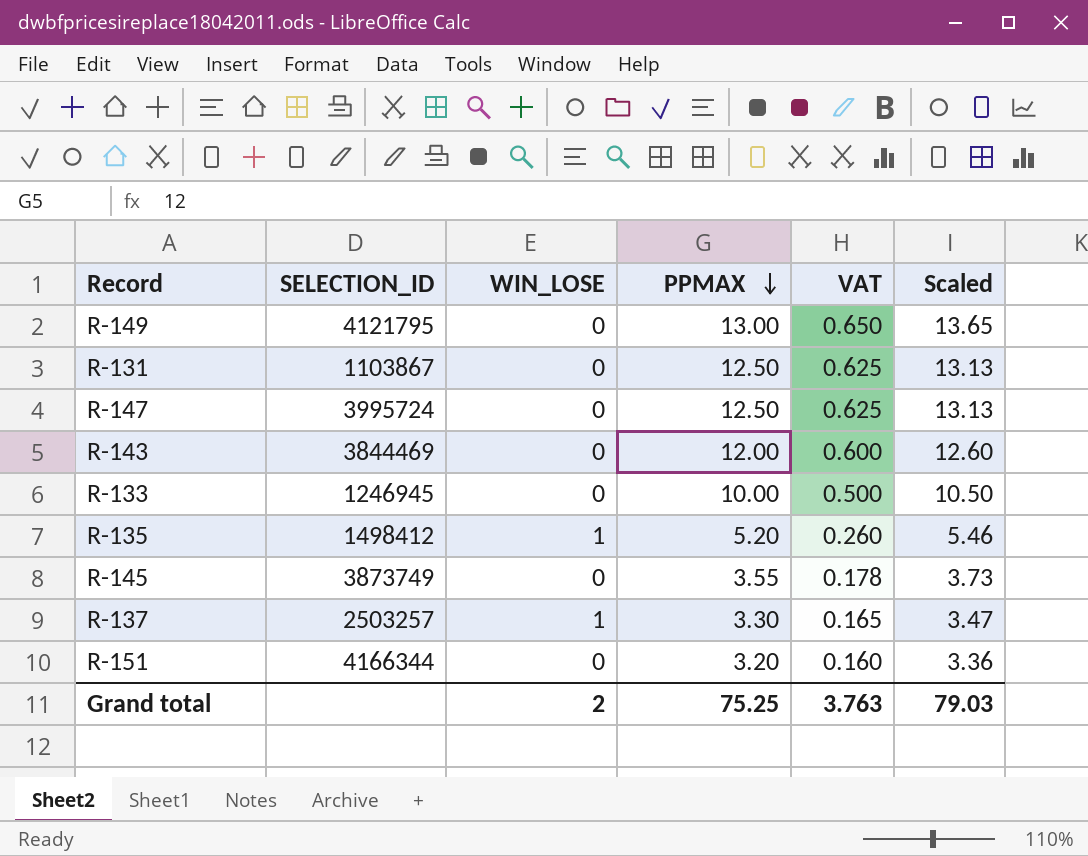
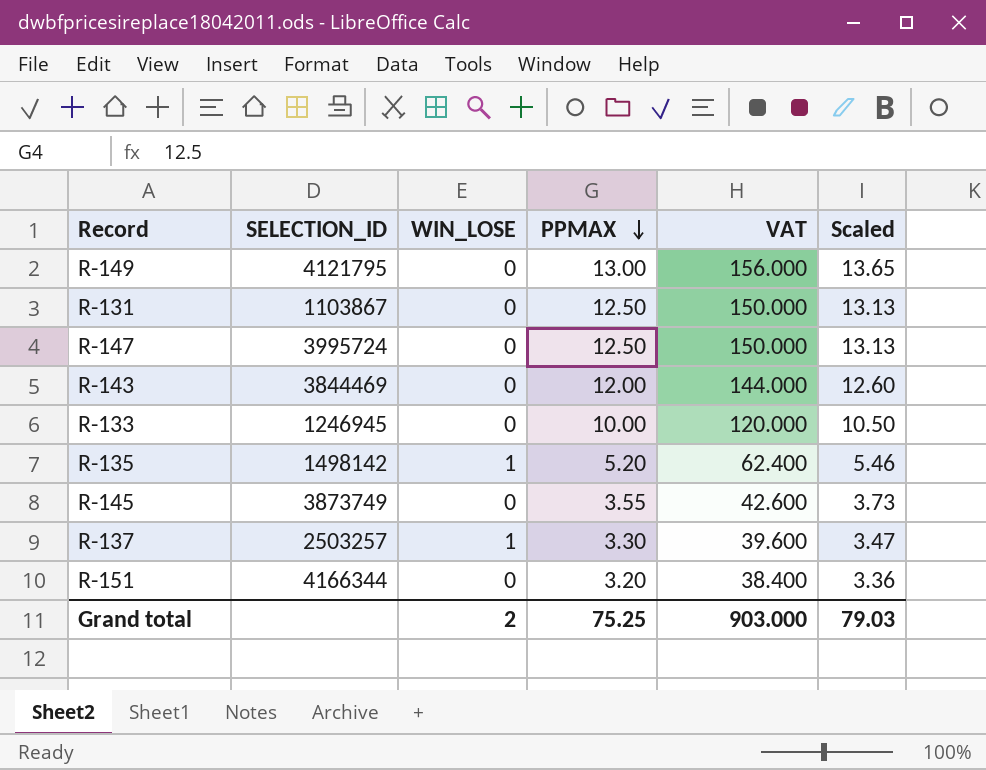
column VAT | formula: [PPMAX] * 0.05 -> [PPMAX] * 12
R-135 | SELECTION_ID: 1498412 -> 1498142
Grand total | VAT: 3.763 -> 903.000

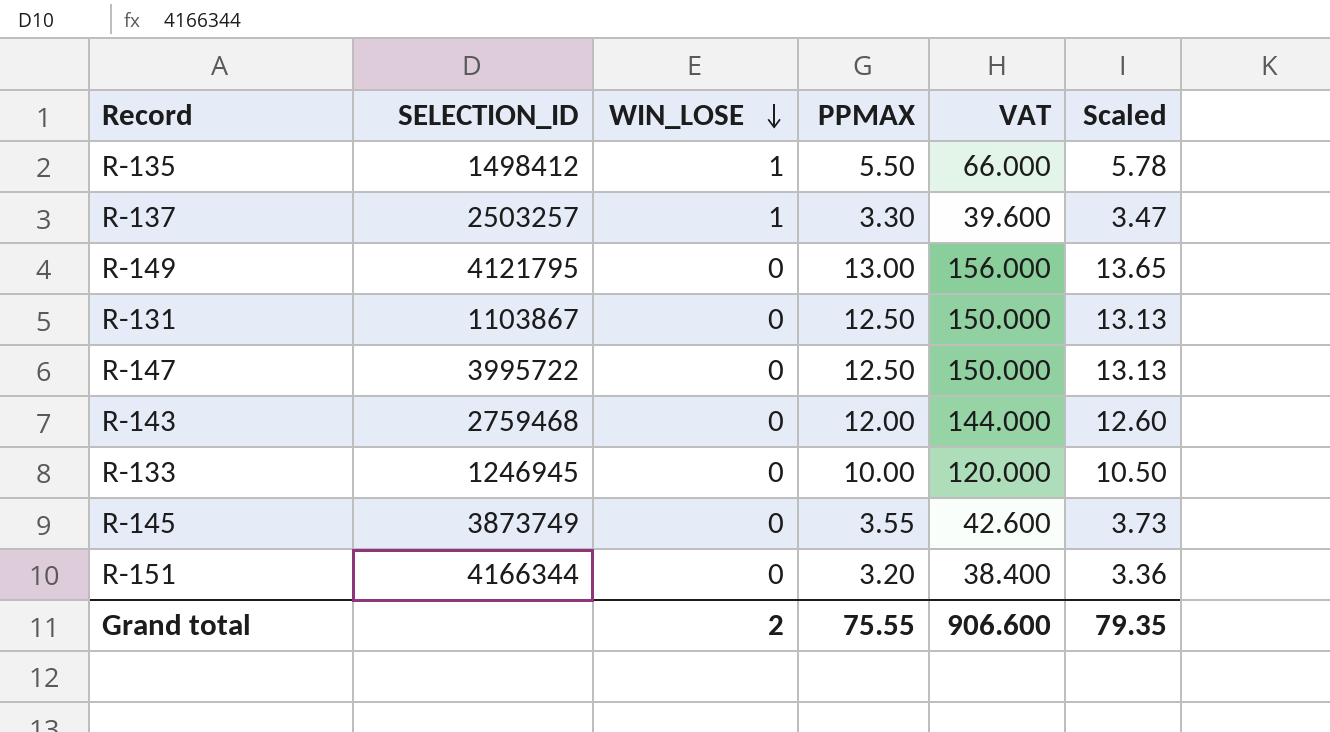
row order: PPMAX descending -> WIN_LOSE descending
R-135 | SELECTION_ID: 1498142 -> 1498412
R-135 | PPMAX: 5.20 -> 5.50
R-135 | VAT: 62.400 -> 66.000
R-135 | Scaled: 5.46 -> 5.78
R-147 | SELECTION_ID: 3995724 -> 3995722
R-143 | SELECTION_ID: 3844469 -> 2759468
Grand total | PPMAX: 75.25 -> 75.55
Grand total | VAT: 903.000 -> 906.600
Grand total | Scaled: 79.03 -> 79.35

